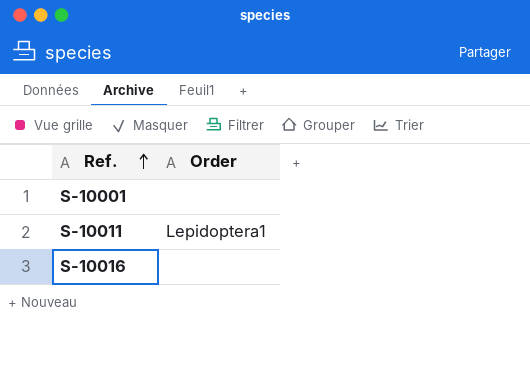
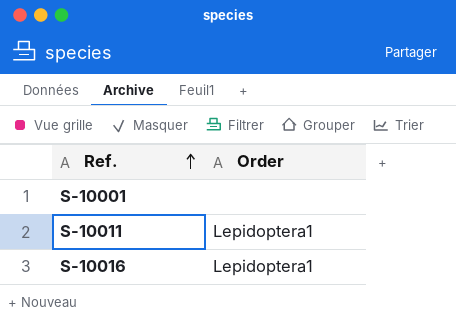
S-10016 | Order: none -> Lepidoptera1

